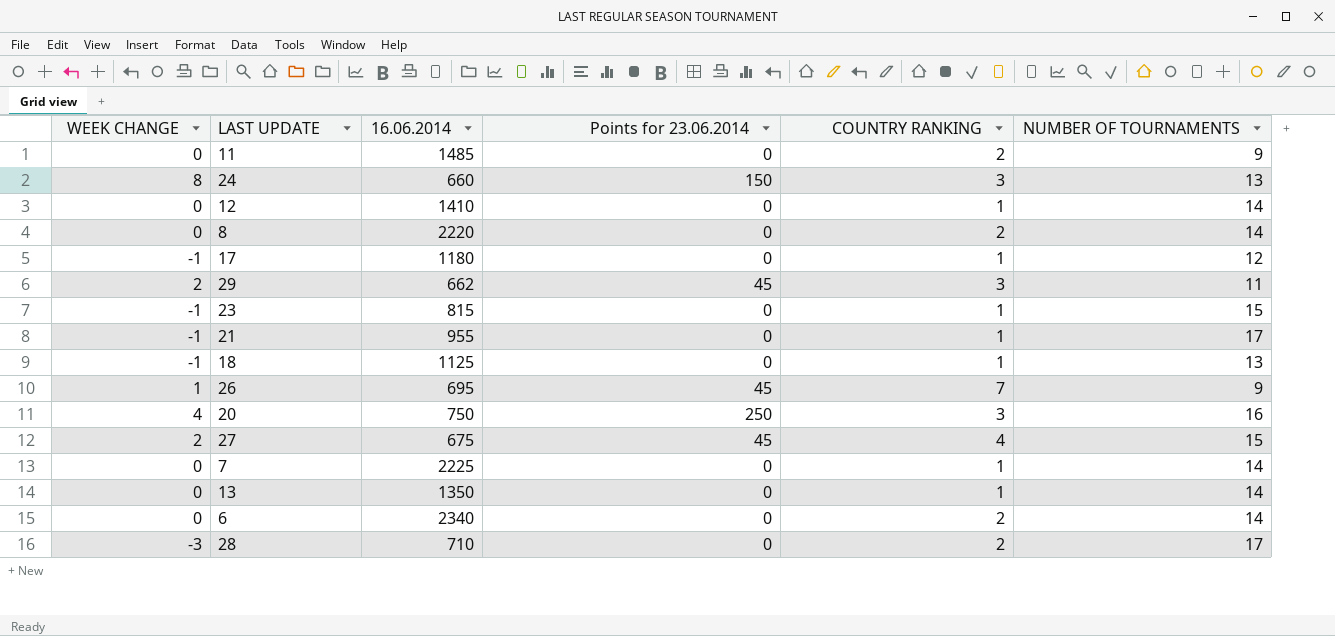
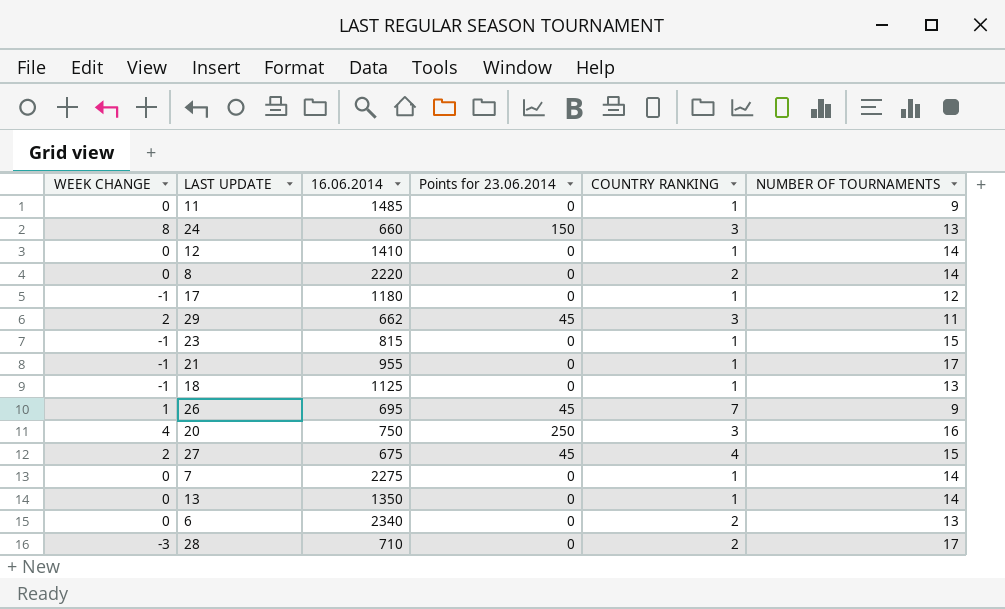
11 | COUNTRY RANKING: 2 -> 1
7 | 16.06.2014: 2225 -> 2275
6 | NUMBER OF TOURNAMENTS: 14 -> 13

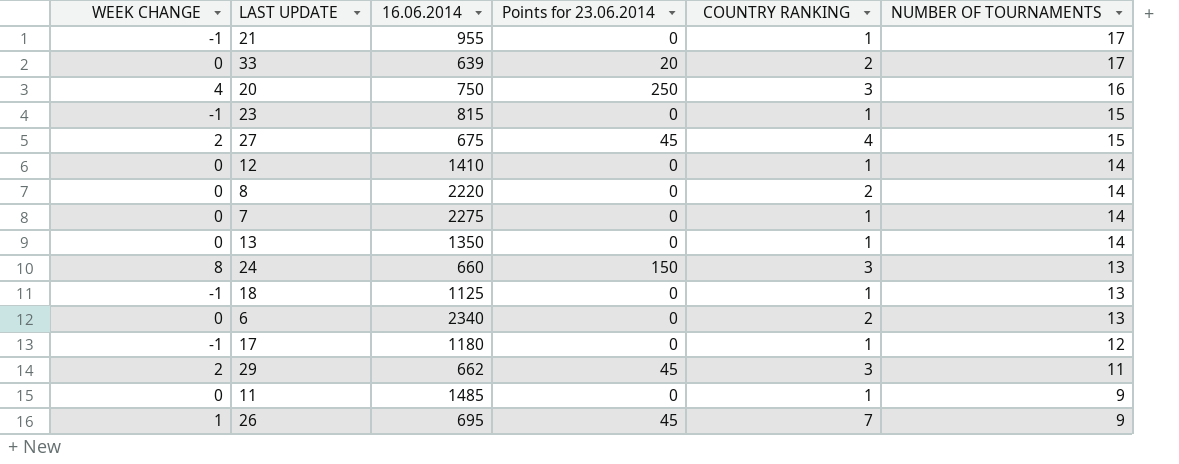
row order: none -> NUMBER OF TOURNAMENTS descending
row 28: -3 | 710 | 0 | 2 | 17 -> none
row 33: none -> 0 | 639 | 20 | 2 | 17

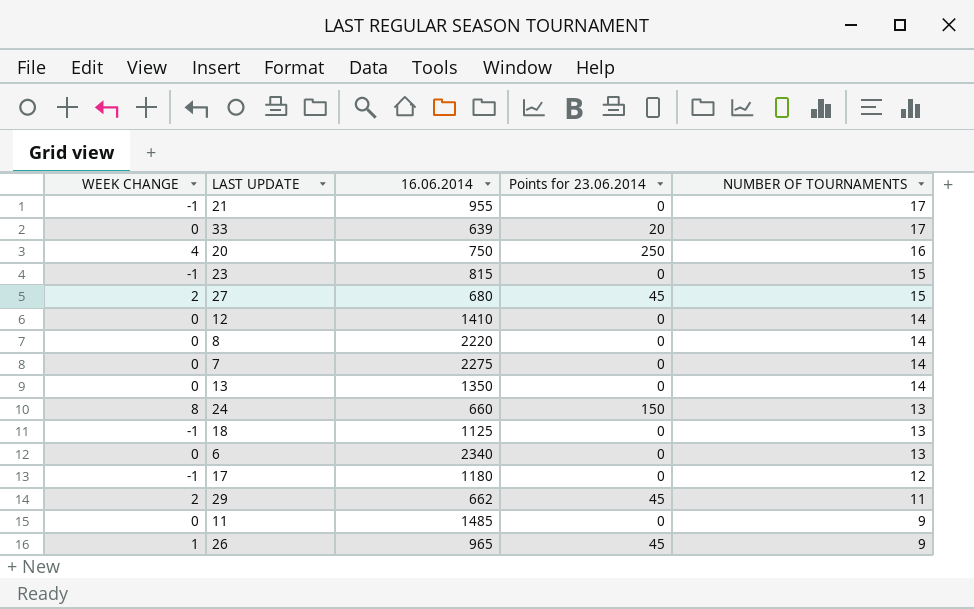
column COUNTRY RANKING | position: 5 -> none
27 | 16.06.2014: 675 -> 680
26 | 16.06.2014: 695 -> 965

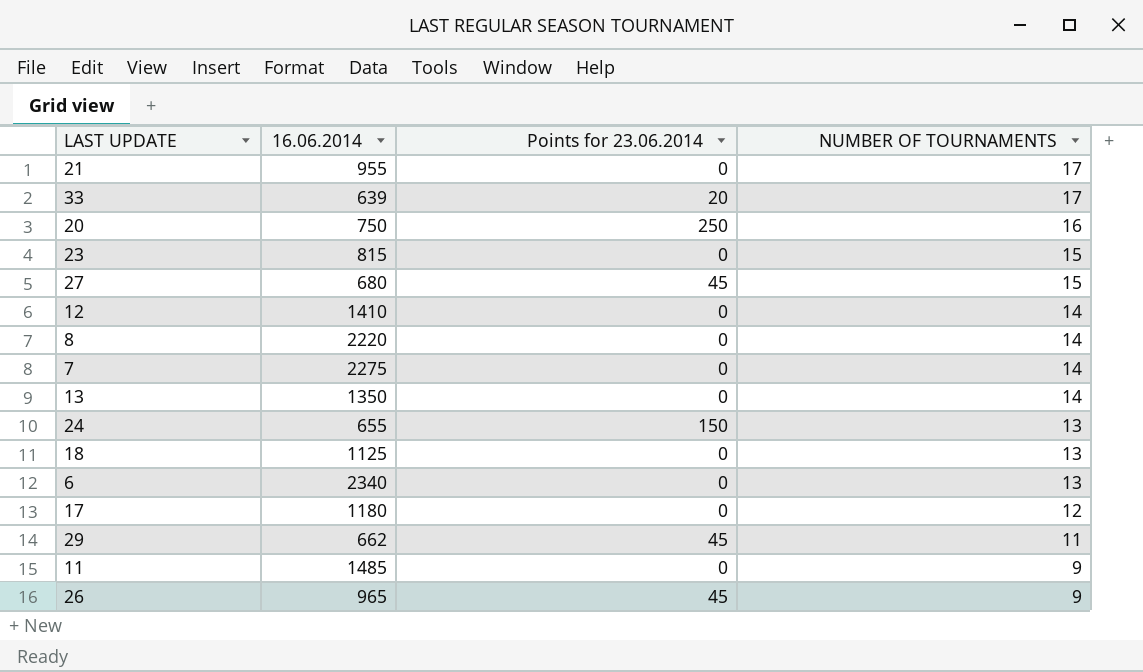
column WEEK CHANGE | position: 1 -> none
24 | 16.06.2014: 660 -> 655

